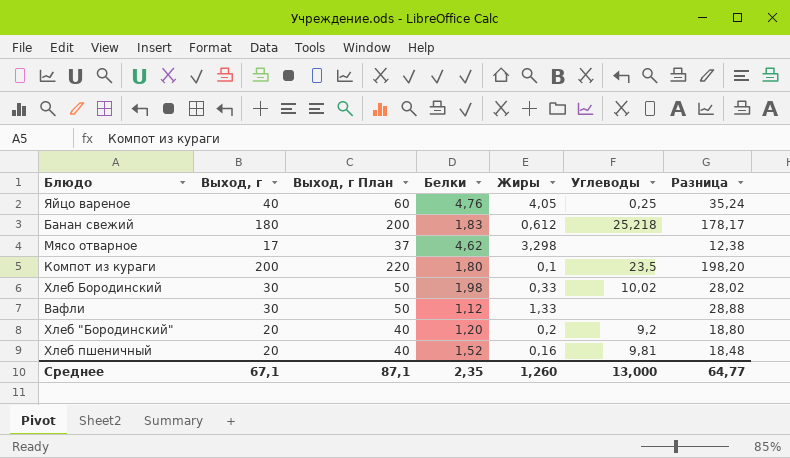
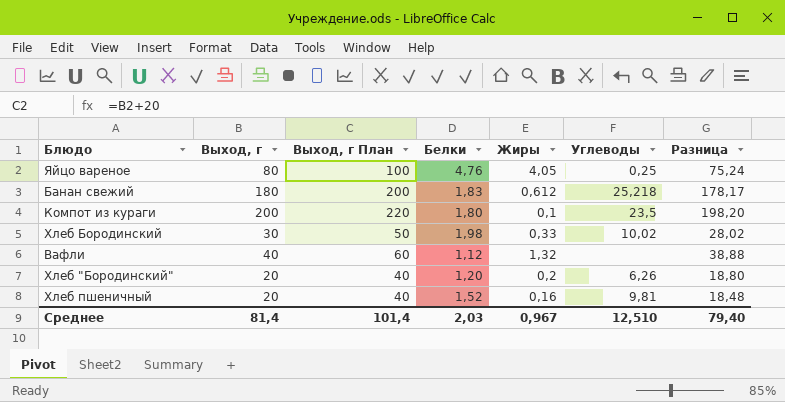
row Мясо отварное: 17 | 37 | 4,62 | 3,298 | none | 12,38 -> none
Яйцо вареное | Выход, г: 40 -> 80
Яйцо вареное | Выход, г План: 60 -> 100
Яйцо вареное | Разница: 35,24 -> 75,24
Вафли | Выход, г: 30 -> 40
Вафли | Выход, г План: 50 -> 60
Вафли | Жиры: 1,33 -> 1,32
Вафли | Разница: 28,88 -> 38,88
Хлеб "Бородинский" | Углеводы: 9,2 -> 6,26
Среднее | Выход, г: 67,1 -> 81,4
Среднее | Выход, г План: 87,1 -> 101,4
Среднее | Белки: 2,35 -> 2,03
Среднее | Жиры: 1,260 -> 0,967
Среднее | Углеводы: 13,000 -> 12,510
Среднее | Разница: 64,77 -> 79,40

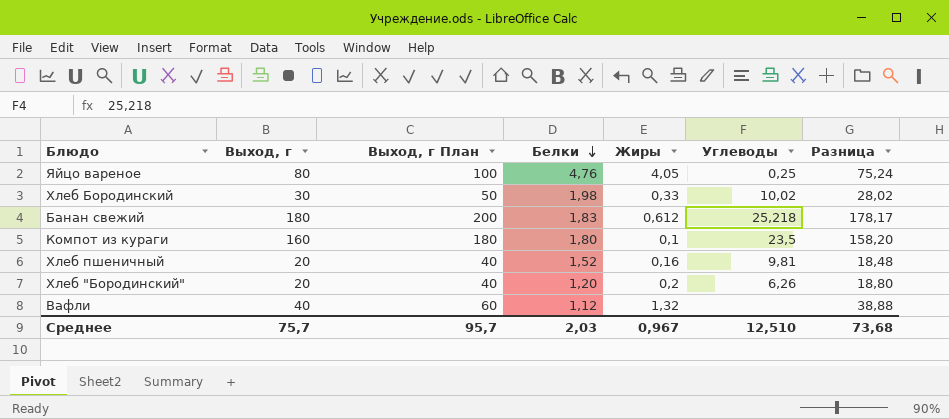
row order: none -> Белки descending
Компот из кураги | Выход, г: 200 -> 160
Компот из кураги | Выход, г План: 220 -> 180
Компот из кураги | Разница: 198,20 -> 158,20
Среднее | Выход, г: 81,4 -> 75,7
Среднее | Выход, г План: 101,4 -> 95,7
Среднее | Разница: 79,40 -> 73,68

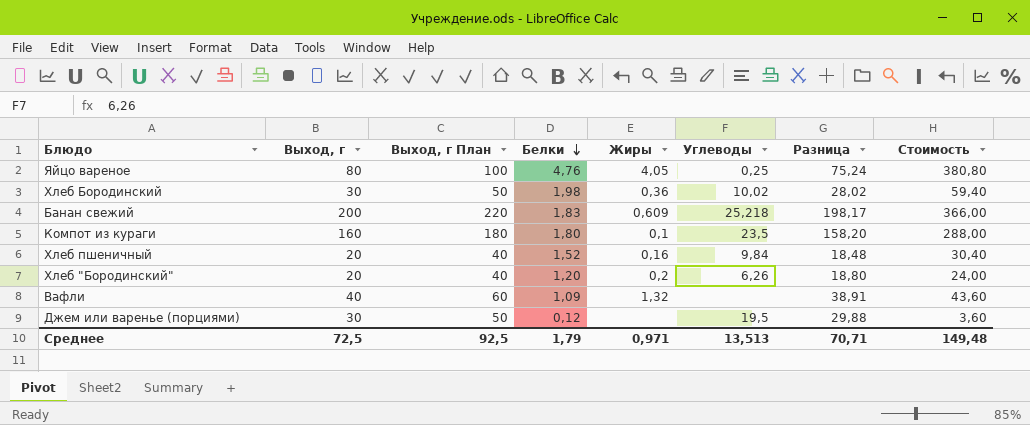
column Стоимость | formula: none -> [Выход, г] * [Белки]
Хлеб Бородинский | Жиры: 0,33 -> 0,36
Банан свежий | Выход, г: 180 -> 200
Банан свежий | Выход, г План: 200 -> 220
Банан свежий | Жиры: 0,612 -> 0,609
Банан свежий | Разница: 178,17 -> 198,17
Хлеб пшеничный | Углеводы: 9,81 -> 9,84
Вафли | Белки: 1,12 -> 1,09
Вафли | Разница: 38,88 -> 38,91
row Джем или варенье (порциями): none -> 30 | 50 | 0,12 | none | 19,5 | 29,88 | 3,60
Среднее | Выход, г: 75,7 -> 72,5
Среднее | Выход, г План: 95,7 -> 92,5
Среднее | Белки: 2,03 -> 1,79
Среднее | Жиры: 0,967 -> 0,971
Среднее | Углеводы: 12,510 -> 13,513
Среднее | Разница: 73,68 -> 70,71

